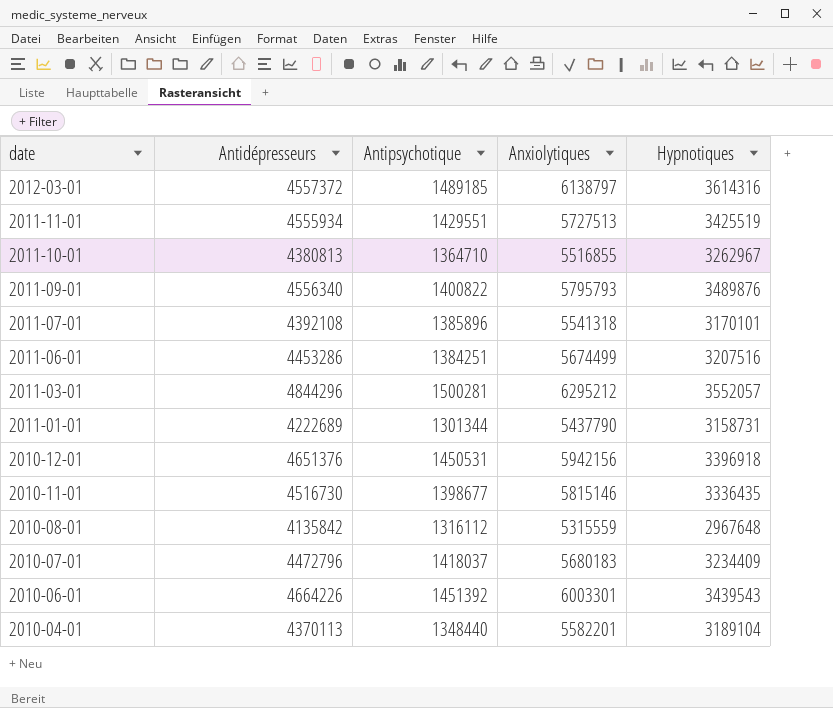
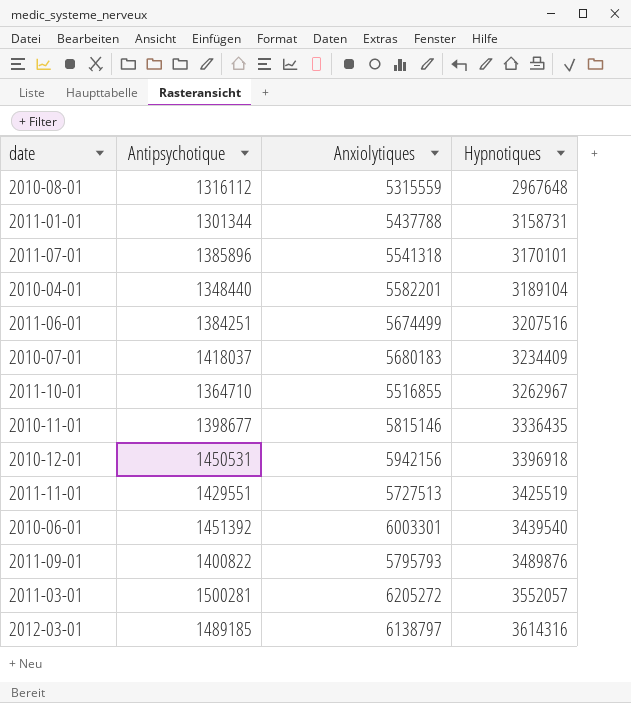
row order: date descending -> Hypnotiques ascending
column Antidépresseurs | position: 2 -> none
2011-01-01 | Anxiolytiques: 5437790 -> 5437788
2010-06-01 | Hypnotiques: 3439543 -> 3439540
2011-03-01 | Anxiolytiques: 6295212 -> 6205272

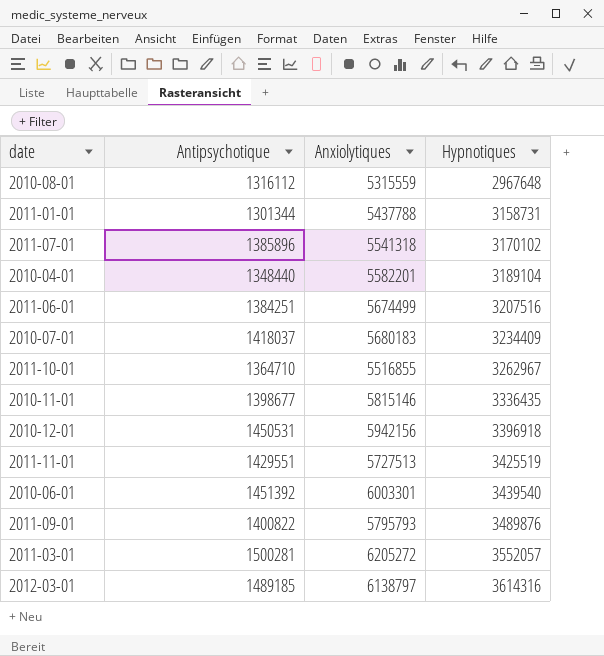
2011-07-01 | Hypnotiques: 3170101 -> 3170102

